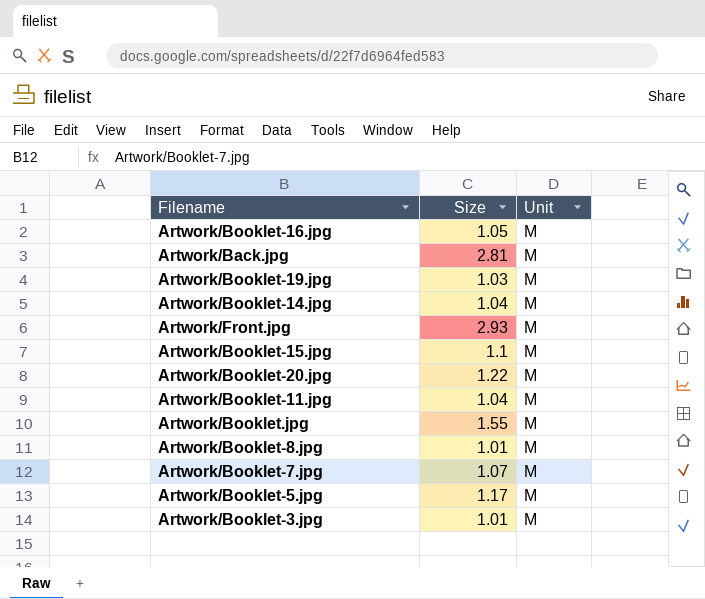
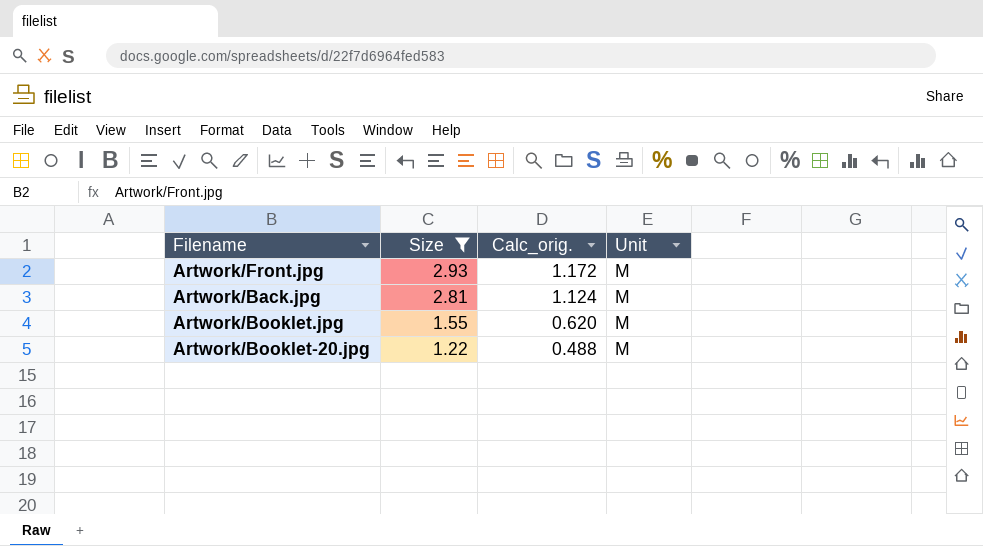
filter: none -> Size >= 1.22
row order: none -> Size descending
column Calc_orig. | formula: none -> [Size] * 0.4

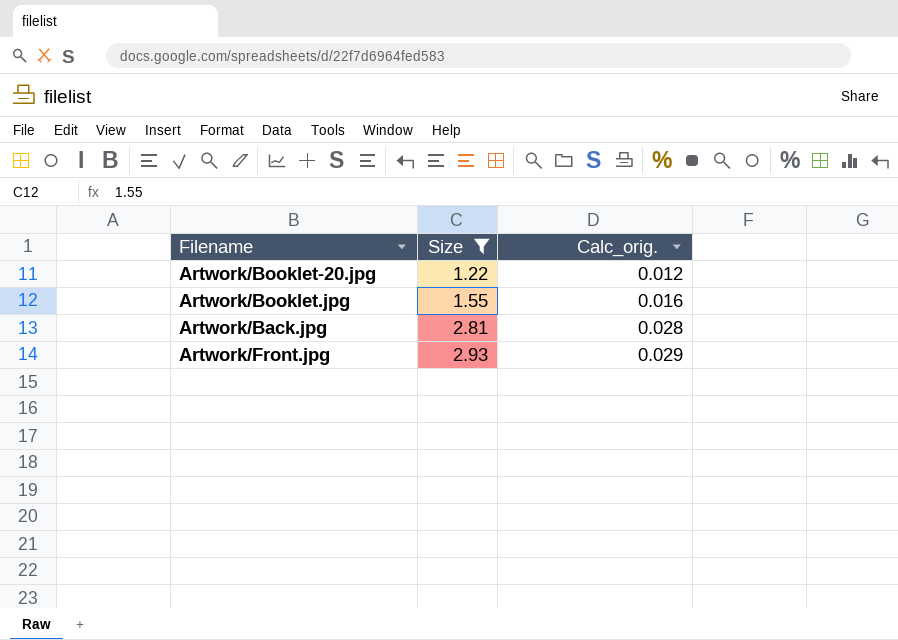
row order: Size descending -> Size ascending
column Unit | position: 4 -> none
column Calc_orig. | formula: [Size] * 0.4 -> [Size] * 0.01

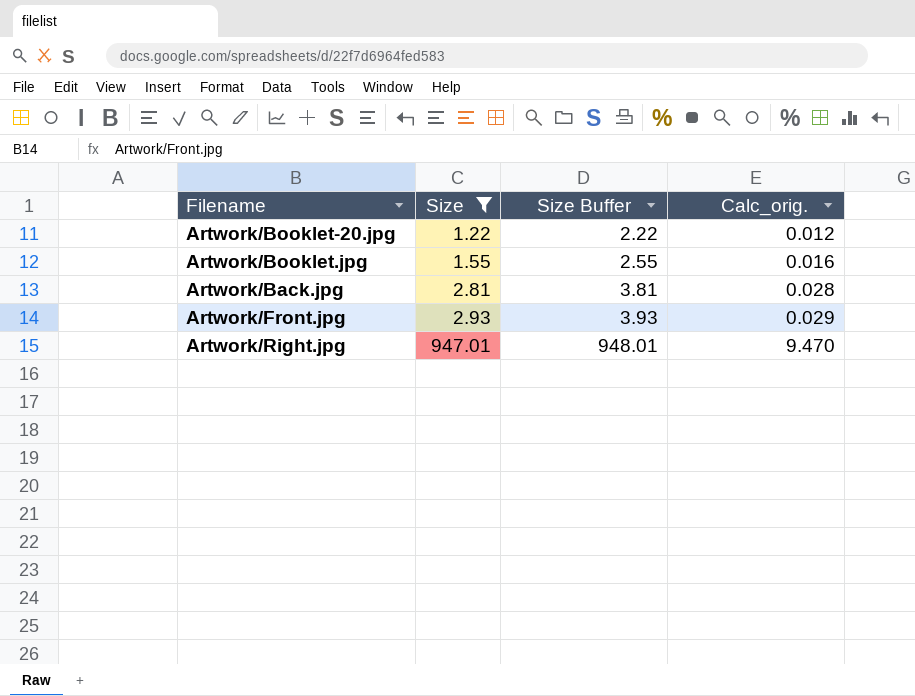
column Size Buffer | formula: none -> [Size] + 1
row Artwork/Right.jpg: none -> 947.01 | 948.01 | 9.470

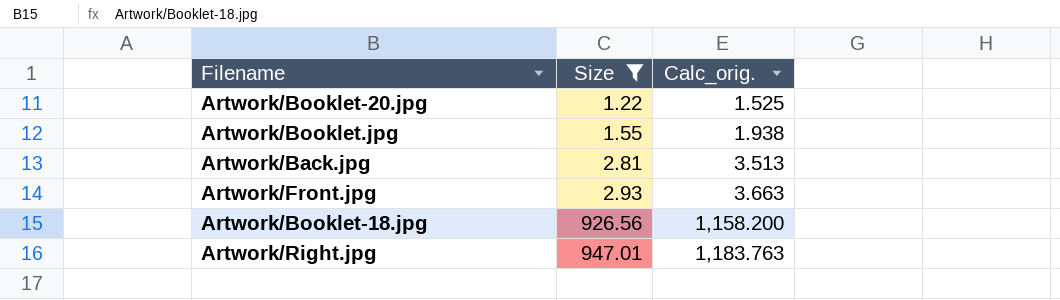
column Size Buffer | formula: [Size] + 1 -> none
column Calc_orig. | formula: [Size] * 0.01 -> [Size] * 1.25
row Artwork/Booklet-18.jpg: none -> 926.56 | 1,158.200

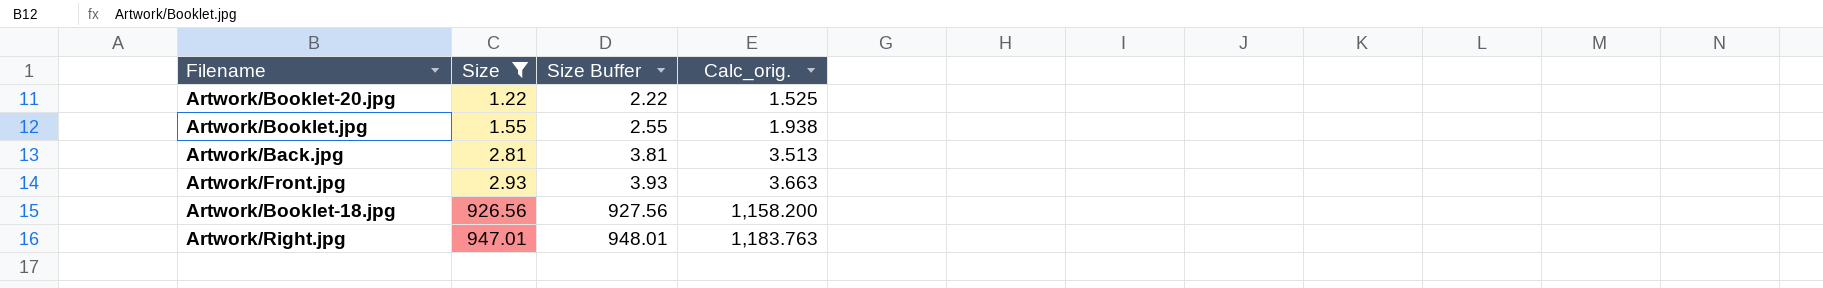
column Size Buffer | formula: none -> [Size] + 1

